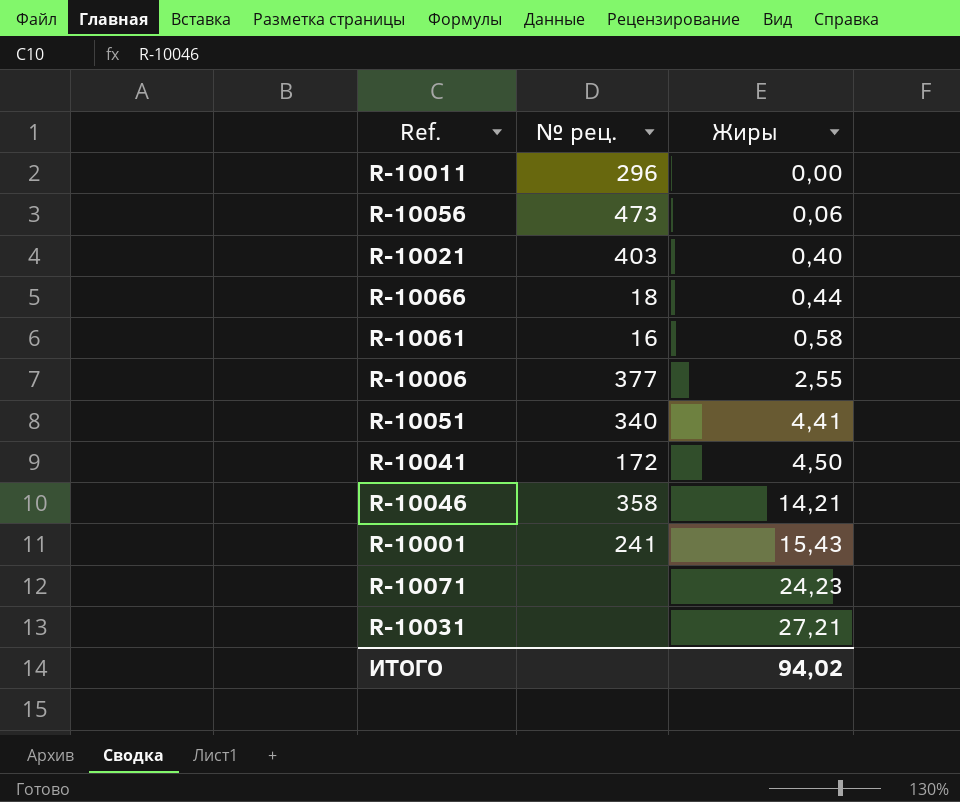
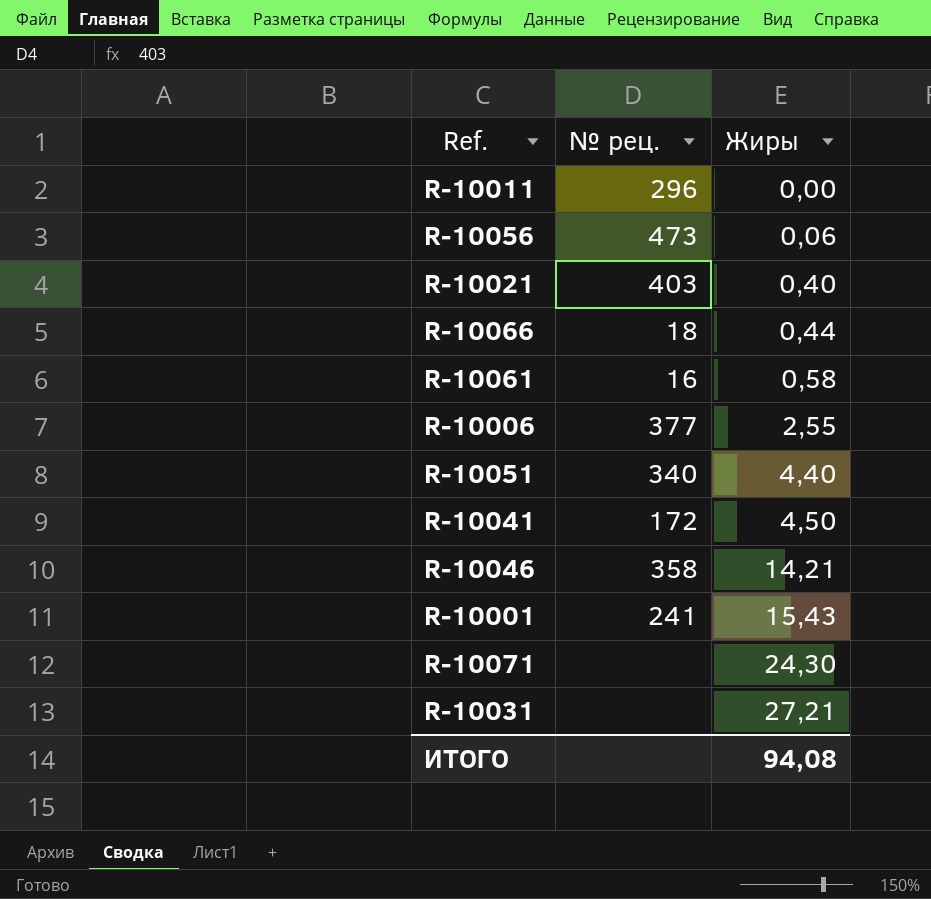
R-10051 | Жиры: 4,41 -> 4,40
R-10071 | Жиры: 24,23 -> 24,30
ИТОГО | Жиры: 94,02 -> 94,08

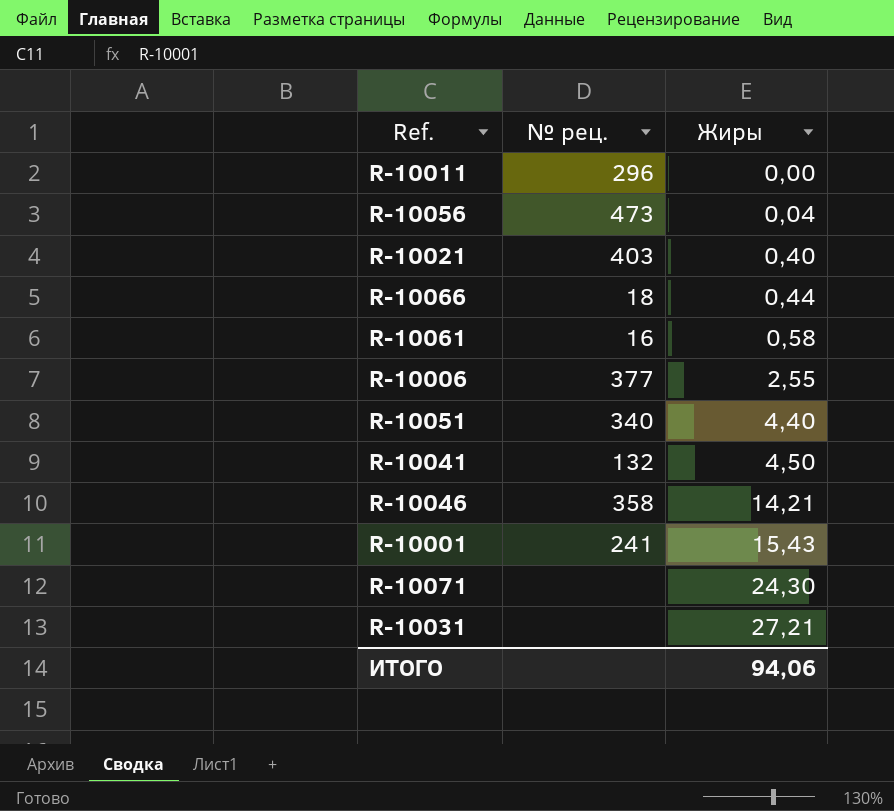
R-10056 | Жиры: 0,06 -> 0,04
R-10041 | № рец.: 172 -> 132
ИТОГО | Жиры: 94,08 -> 94,06

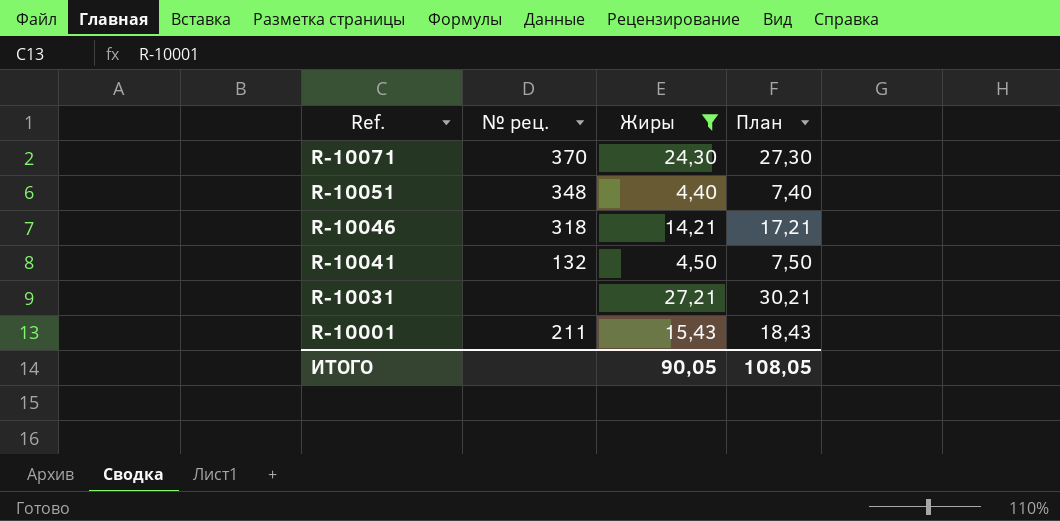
filter: none -> Жиры >= 4,40
row order: Жиры ascending -> Ref. descending
column План | formula: none -> [Жиры] + 3
R-10071 | № рец.: none -> 370
R-10051 | № рец.: 340 -> 348
R-10046 | № рец.: 358 -> 318
R-10001 | № рец.: 241 -> 211
ИТОГО | Жиры: 94,06 -> 90,05

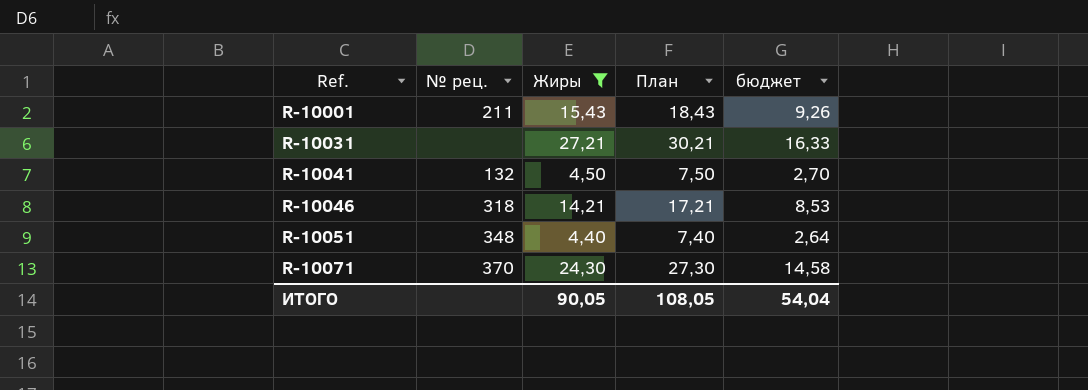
row order: Ref. descending -> Ref. ascending
column бюджет | formula: none -> [Жиры] * 0,6

